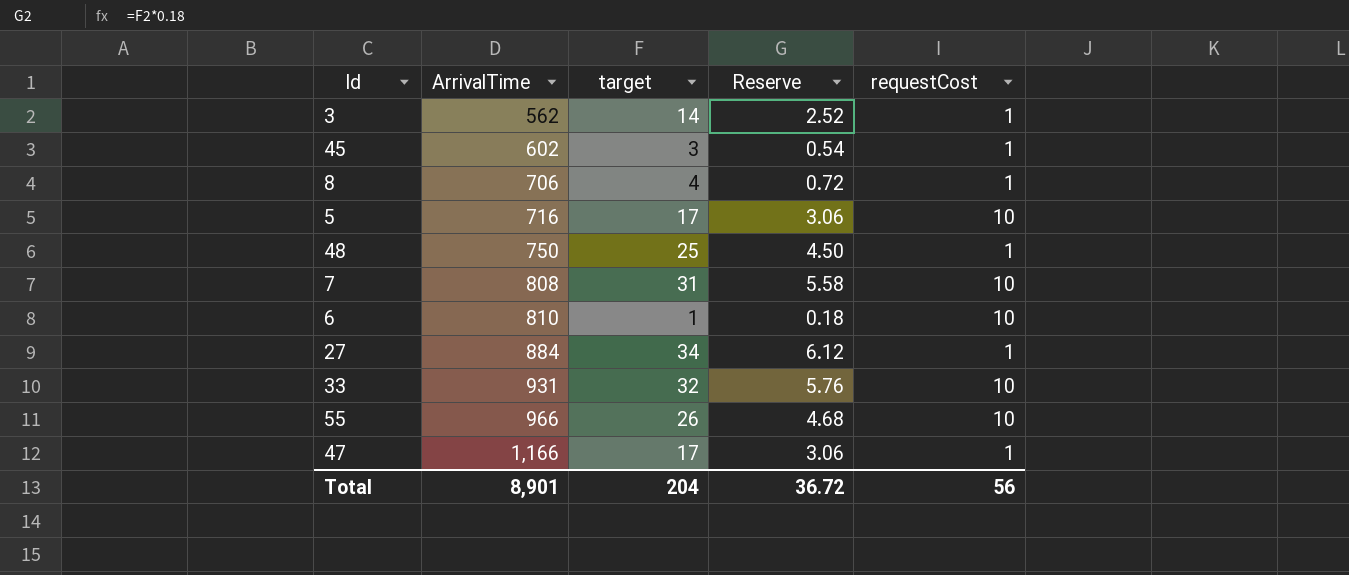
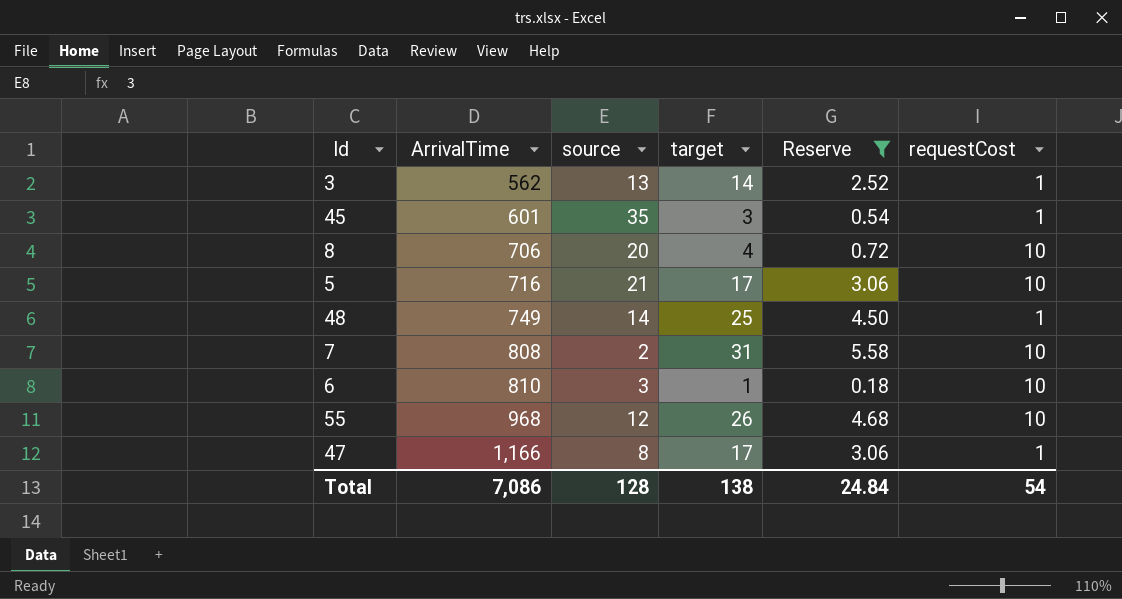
filter: none -> Reserve <= 5.58
column source | position: none -> 3
45 | ArrivalTime: 602 -> 601
8 | requestCost: 1 -> 10
48 | ArrivalTime: 750 -> 749
55 | ArrivalTime: 966 -> 968
Total | ArrivalTime: 8,901 -> 7,086
Total | target: 204 -> 138
Total | Reserve: 36.72 -> 24.84
Total | requestCost: 56 -> 54

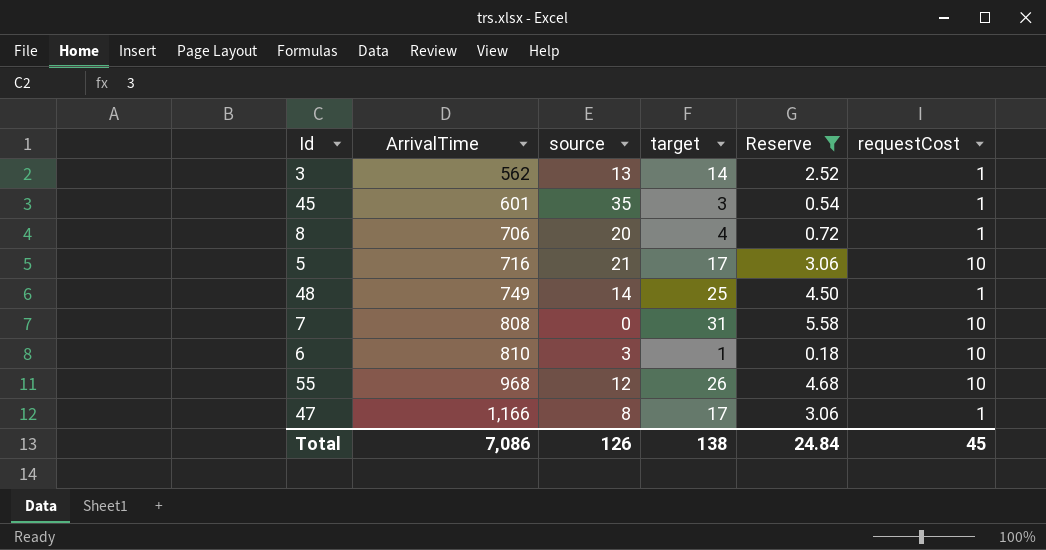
8 | requestCost: 10 -> 1
7 | source: 2 -> 0
Total | source: 128 -> 126
Total | requestCost: 54 -> 45

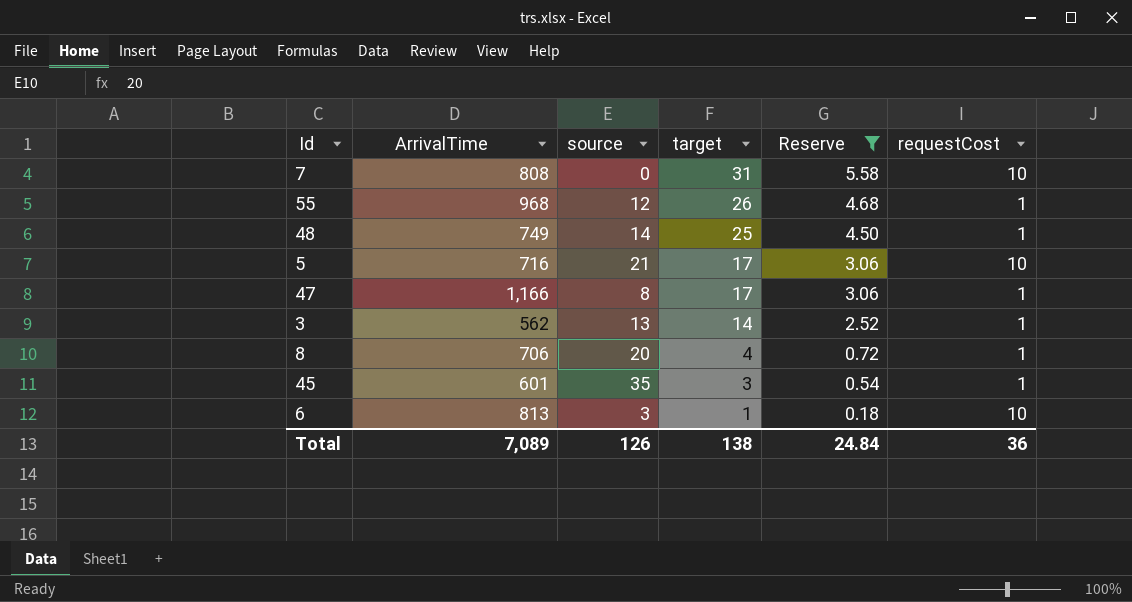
row order: ArrivalTime ascending -> target descending
55 | requestCost: 10 -> 1
6 | ArrivalTime: 810 -> 813
Total | ArrivalTime: 7,086 -> 7,089
Total | requestCost: 45 -> 36

